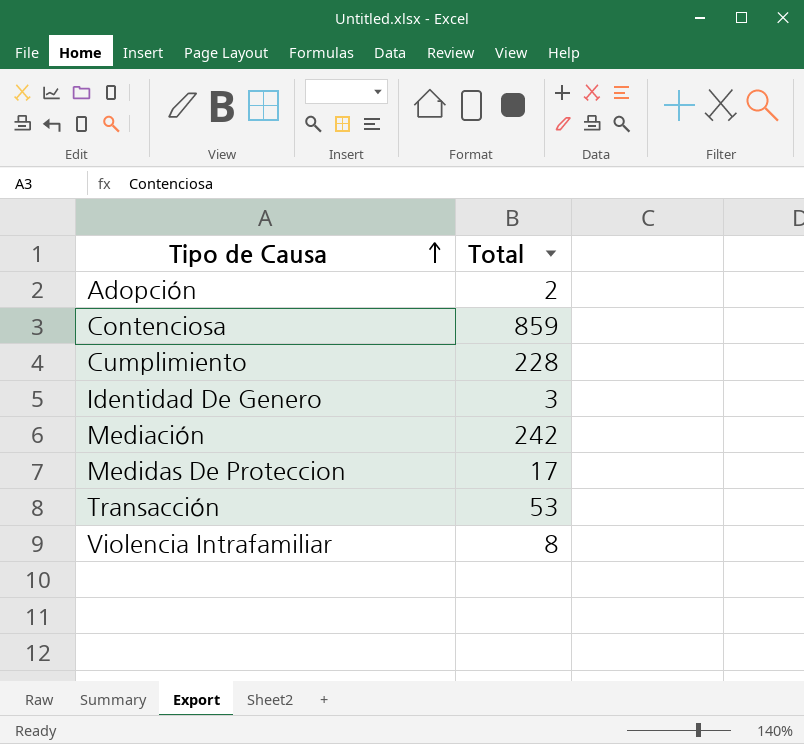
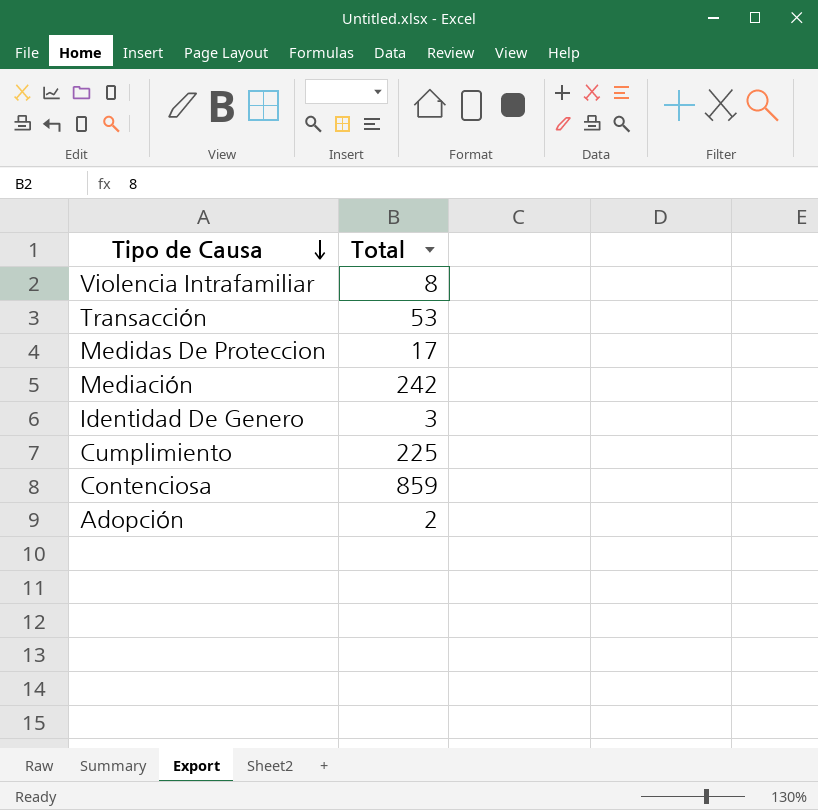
row order: Tipo de Causa ascending -> Tipo de Causa descending
Cumplimiento | Total: 228 -> 225

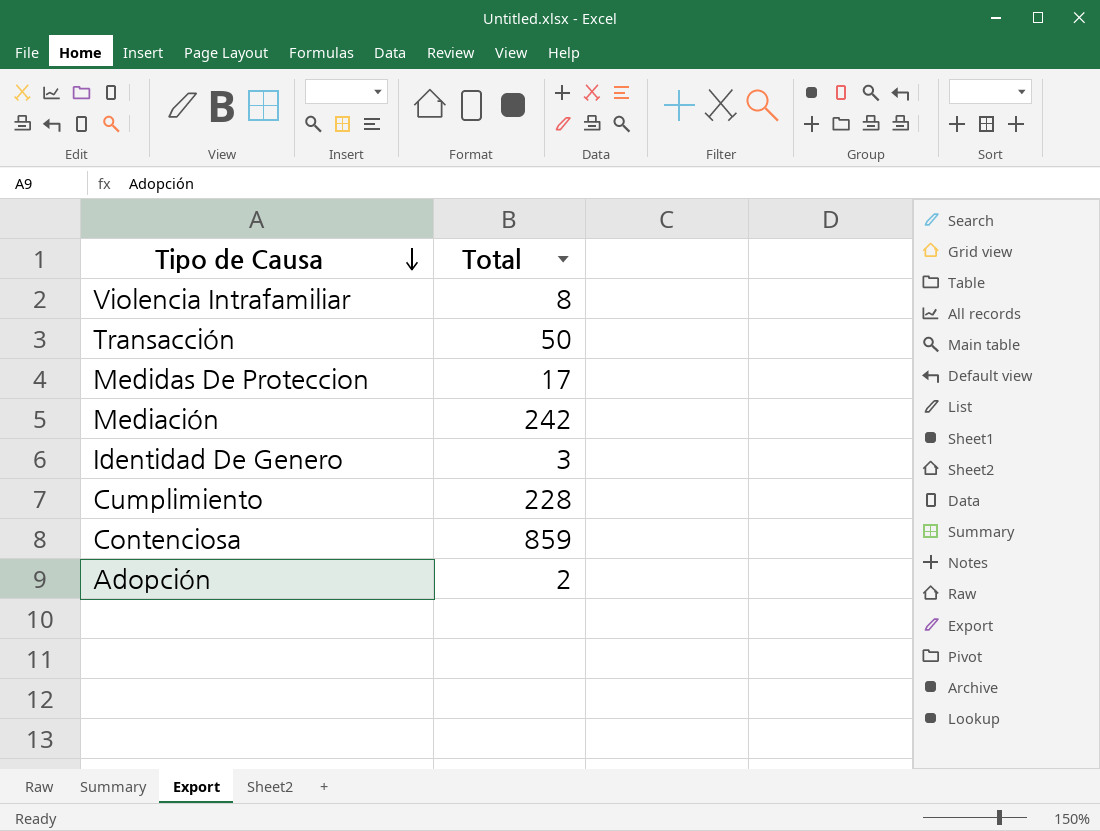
Transacción | Total: 53 -> 50
Cumplimiento | Total: 225 -> 228

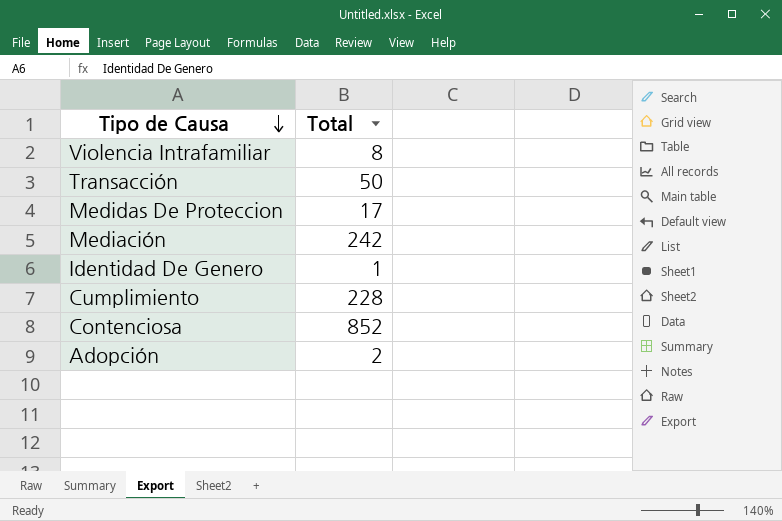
Identidad De Genero | Total: 3 -> 1
Contenciosa | Total: 859 -> 852

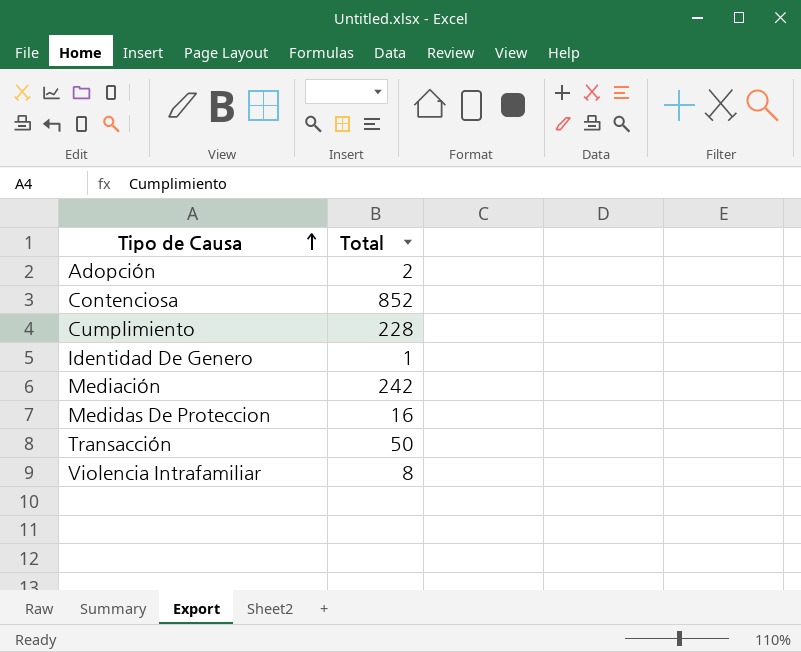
row order: Tipo de Causa descending -> Tipo de Causa ascending
Medidas De Proteccion | Total: 17 -> 16

